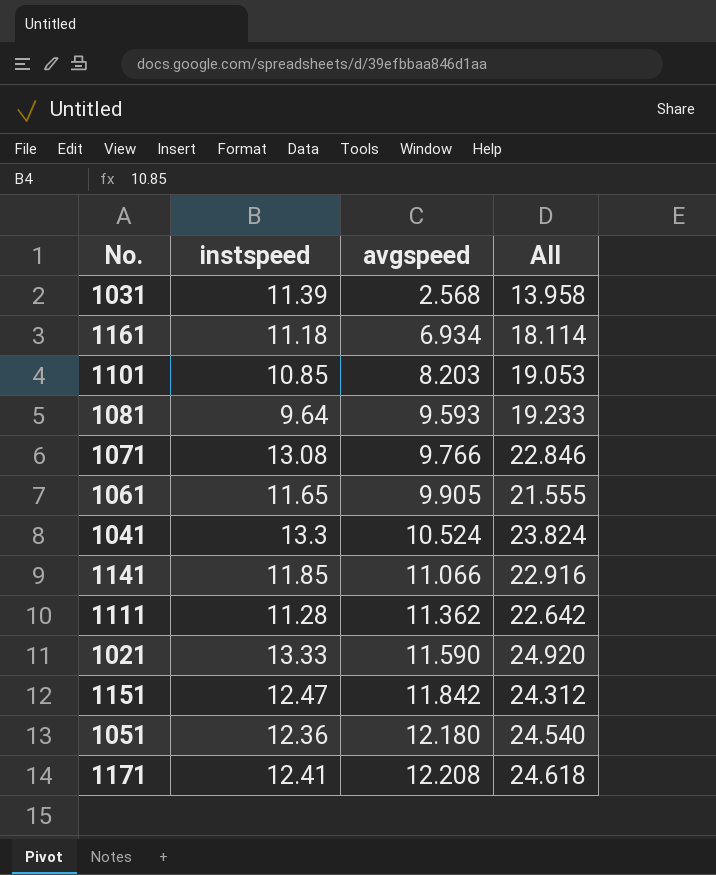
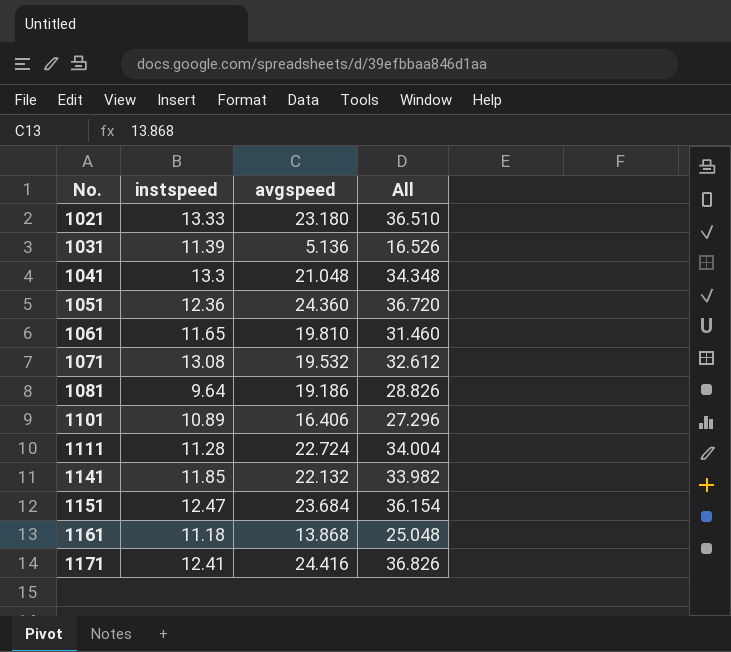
row order: avgspeed ascending -> No. ascending
1021 | avgspeed: 11.590 -> 23.180
1021 | All: 24.920 -> 36.510
1031 | avgspeed: 2.568 -> 5.136
1031 | All: 13.958 -> 16.526
1041 | avgspeed: 10.524 -> 21.048
1041 | All: 23.824 -> 34.348
1051 | avgspeed: 12.180 -> 24.360
1051 | All: 24.540 -> 36.720
1061 | avgspeed: 9.905 -> 19.810
1061 | All: 21.555 -> 31.460
1071 | avgspeed: 9.766 -> 19.532
1071 | All: 22.846 -> 32.612
1081 | avgspeed: 9.593 -> 19.186
1081 | All: 19.233 -> 28.826
1101 | instspeed: 10.85 -> 10.89
1101 | avgspeed: 8.203 -> 16.406
1101 | All: 19.053 -> 27.296
1111 | avgspeed: 11.362 -> 22.724
1111 | All: 22.642 -> 34.004
1141 | avgspeed: 11.066 -> 22.132
1141 | All: 22.916 -> 33.982
1151 | avgspeed: 11.842 -> 23.684
1151 | All: 24.312 -> 36.154
1161 | avgspeed: 6.934 -> 13.868
1161 | All: 18.114 -> 25.048
1171 | avgspeed: 12.208 -> 24.416
1171 | All: 24.618 -> 36.826

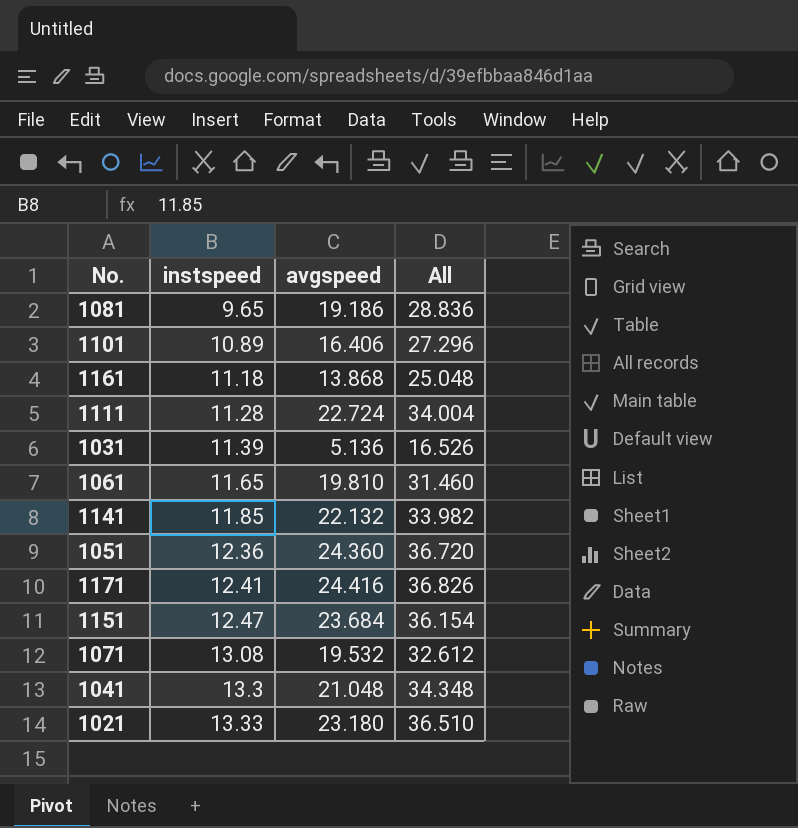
row order: No. ascending -> instspeed ascending
1081 | instspeed: 9.64 -> 9.65
1081 | All: 28.826 -> 28.836

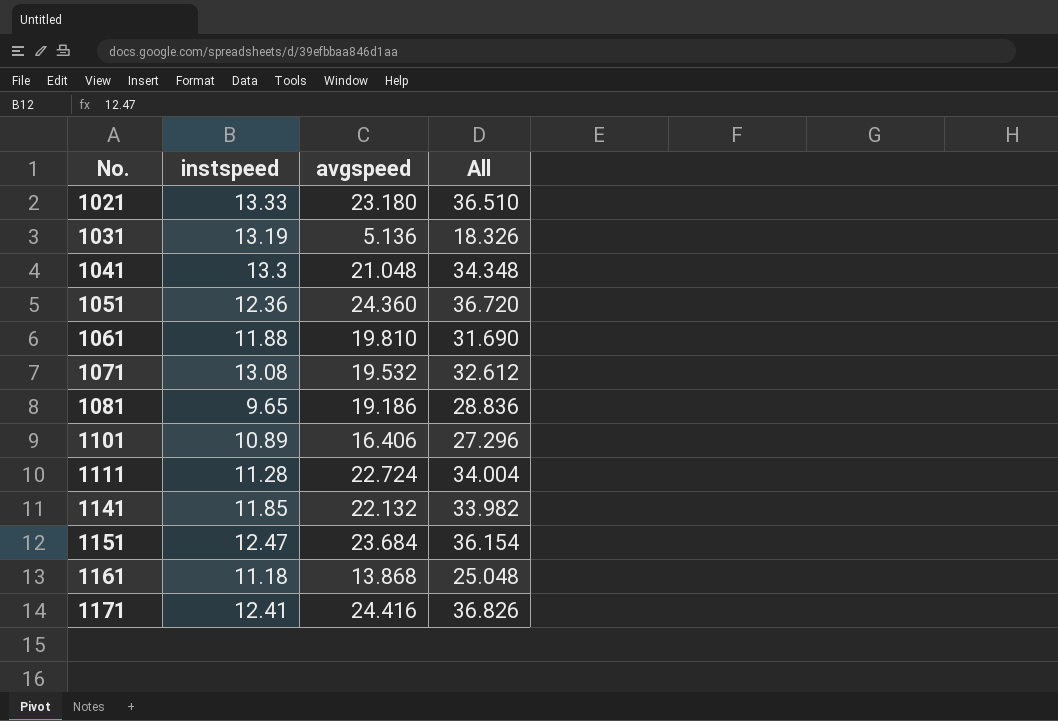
row order: instspeed ascending -> No. ascending
1031 | instspeed: 11.39 -> 13.19
1031 | All: 16.526 -> 18.326
1061 | instspeed: 11.65 -> 11.88
1061 | All: 31.460 -> 31.690

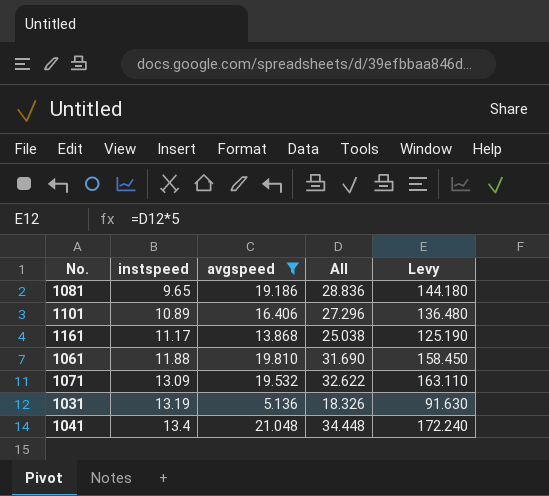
filter: none -> avgspeed <= 21.048
row order: No. ascending -> instspeed ascending
column Levy | formula: none -> [All] * 5
1161 | instspeed: 11.18 -> 11.17
1161 | All: 25.048 -> 25.038
1071 | instspeed: 13.08 -> 13.09
1071 | All: 32.612 -> 32.622
1041 | instspeed: 13.3 -> 13.4
1041 | All: 34.348 -> 34.448

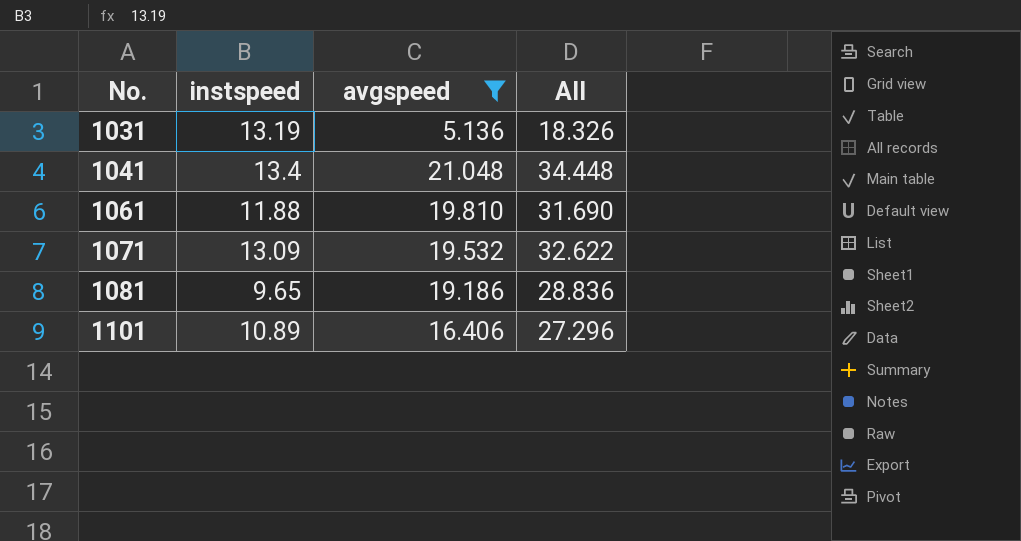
row order: instspeed ascending -> No. ascending
column Levy | formula: [All] * 5 -> none
row 1161: 11.17 | 13.868 | 25.038 | 125.190 -> none

